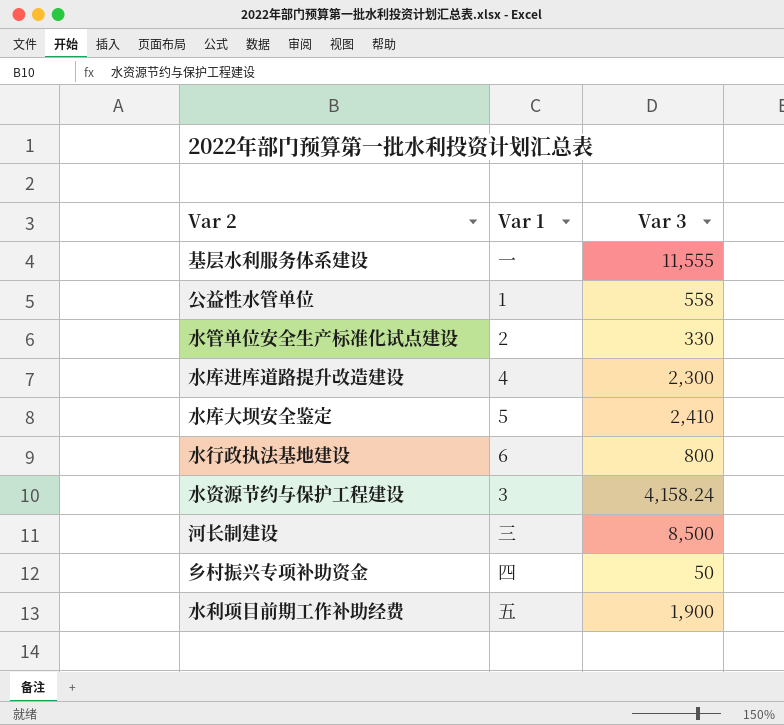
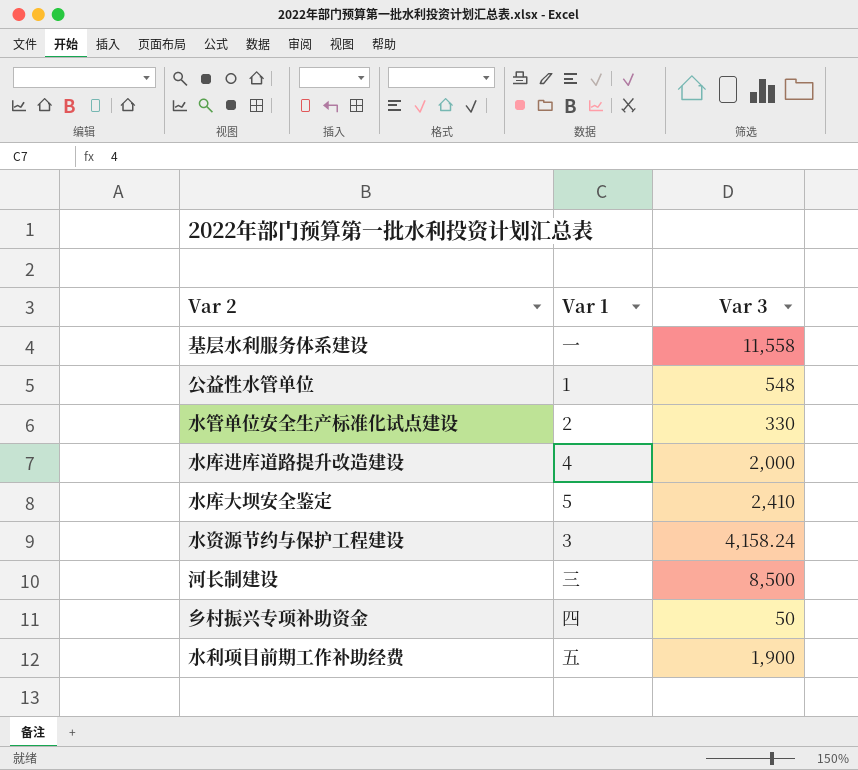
row 水行政执法基地建设: 6 | 800 -> none
基层水利服务体系建设 | Var 3: 11,555 -> 11,558
公益性水管单位 | Var 3: 558 -> 548
水库进库道路提升改造建设 | Var 3: 2,300 -> 2,000

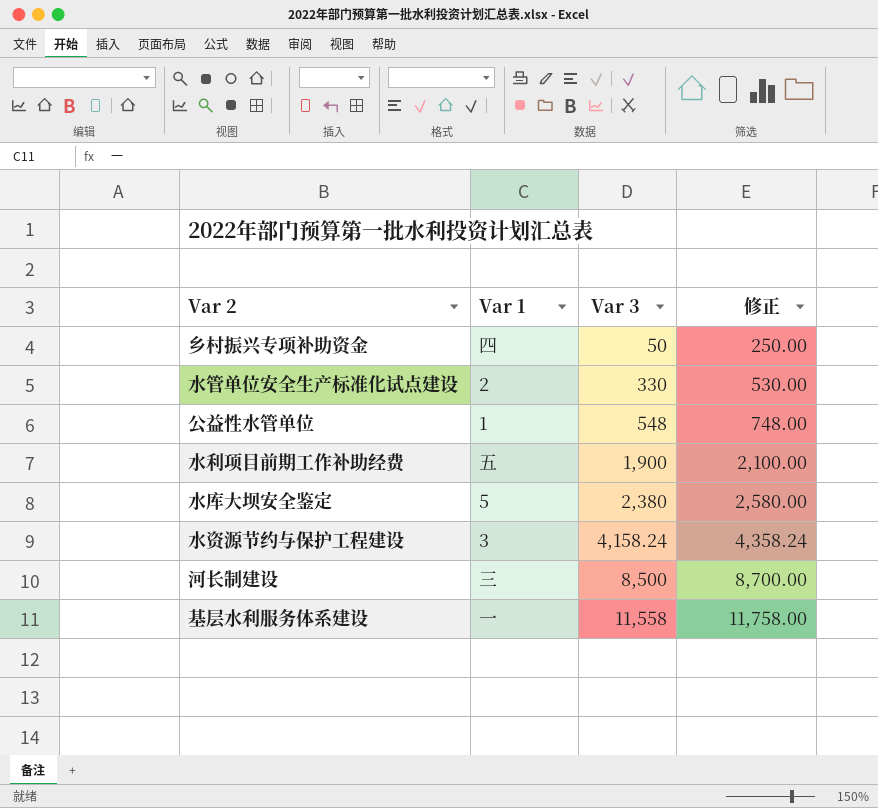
row order: none -> Var 3 ascending
column 修正 | formula: none -> [Var 3] + 200
row 水库进库道路提升改造建设: 4 | 2,000 -> none
水库大坝安全鉴定 | Var 3: 2,410 -> 2,380

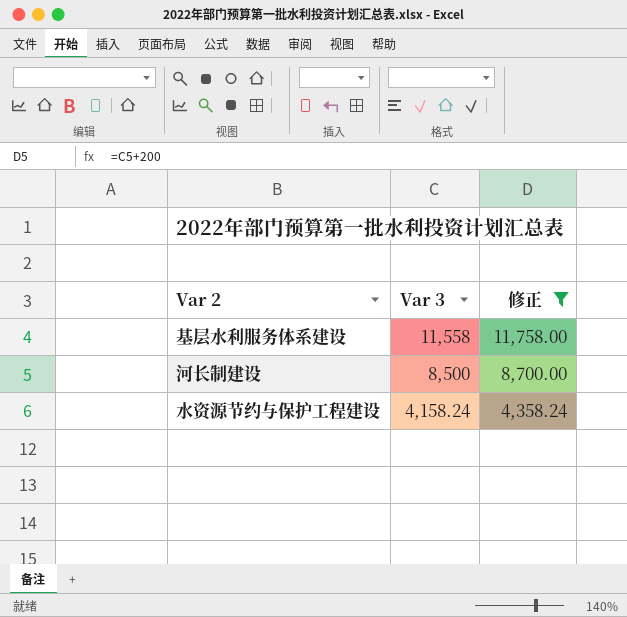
filter: none -> 修正 >= 4,358.24
row order: Var 3 ascending -> Var 3 descending
column Var 1 | position: 2 -> none

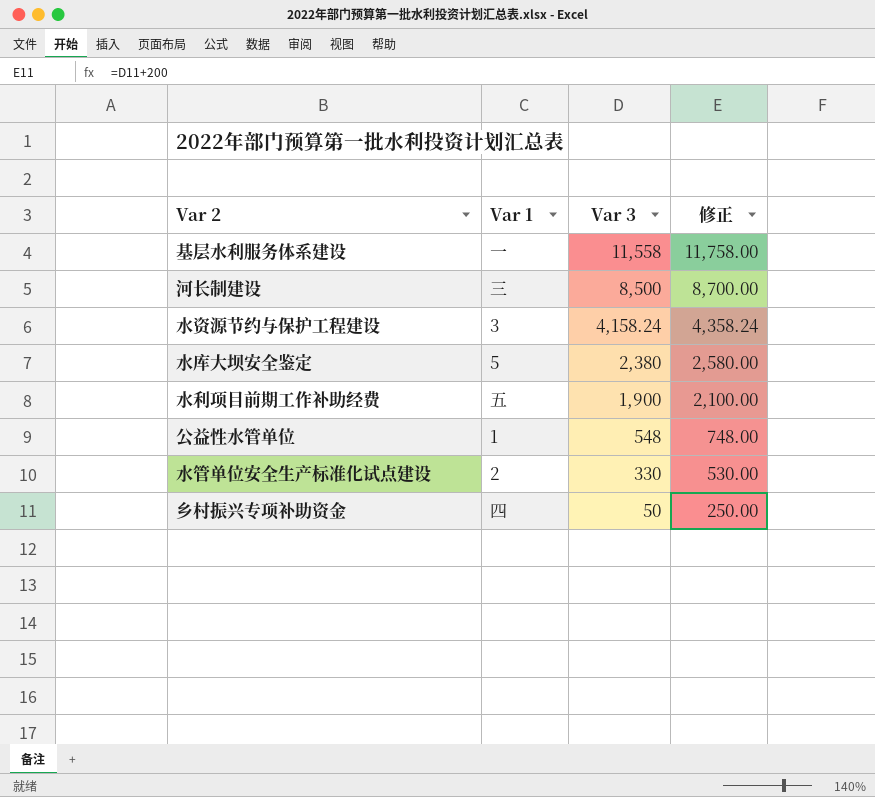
filter: 修正 >= 4,358.24 -> none
column Var 1 | position: none -> 2

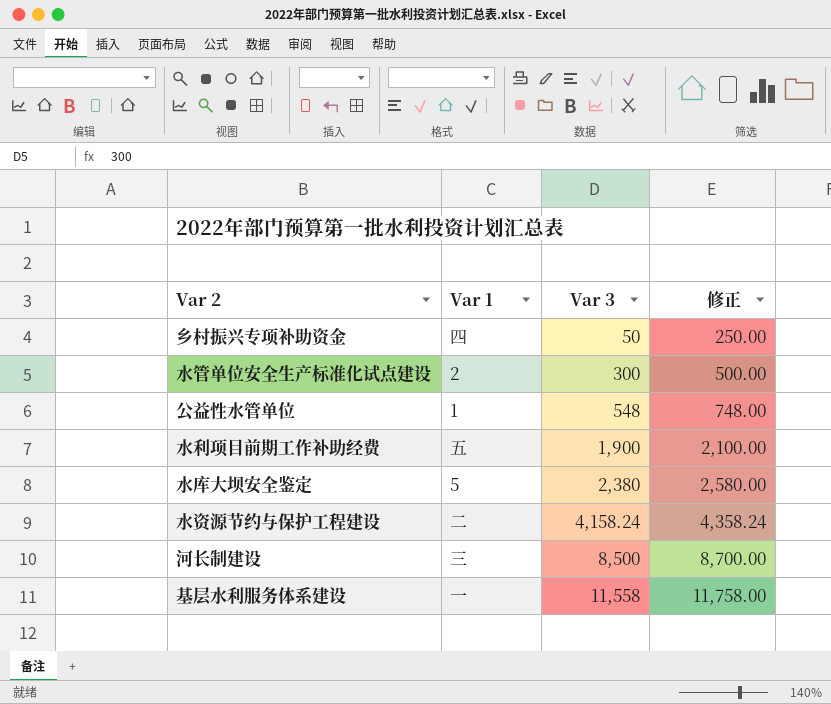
row order: Var 3 descending -> Var 3 ascending
水管单位安全生产标准化试点建设 | Var 3: 330 -> 300
水管单位安全生产标准化试点建设 | 修正: 530.00 -> 500.00
水资源节约与保护工程建设 | Var 1: 3 -> 二

